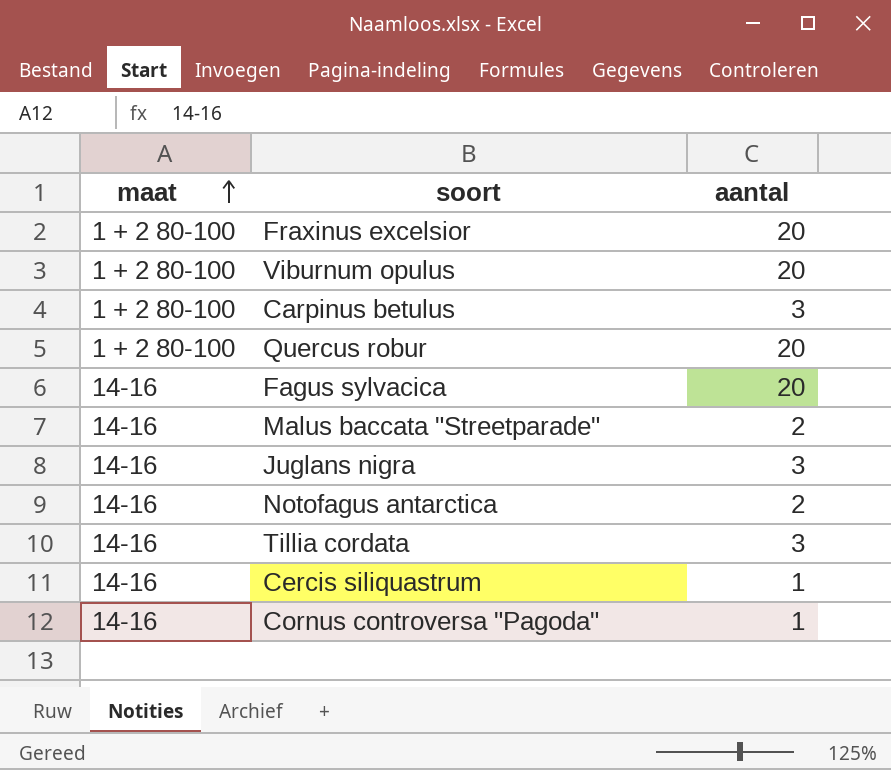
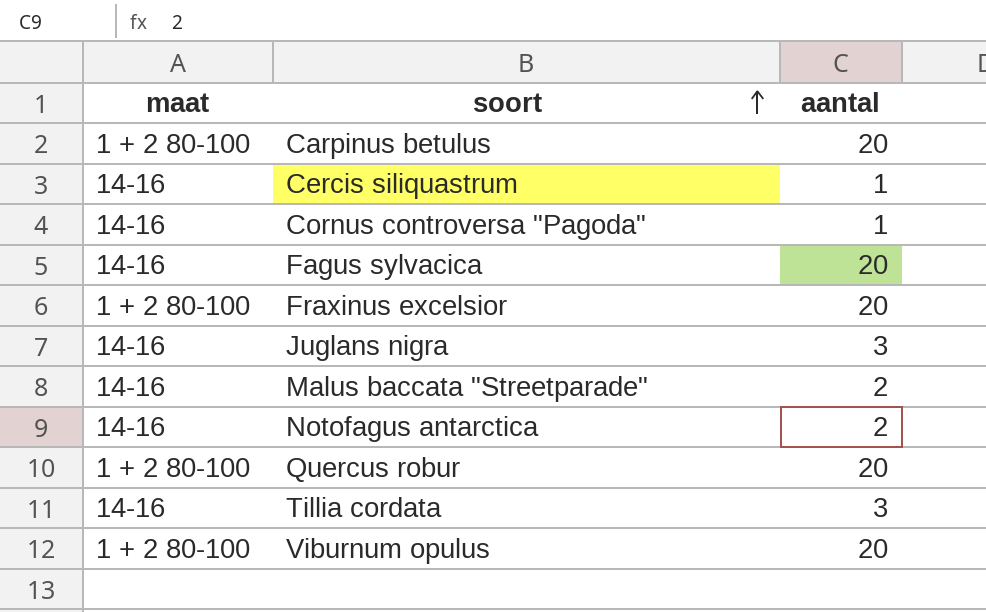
row order: maat ascending -> soort ascending
Carpinus betulus | aantal: 3 -> 20

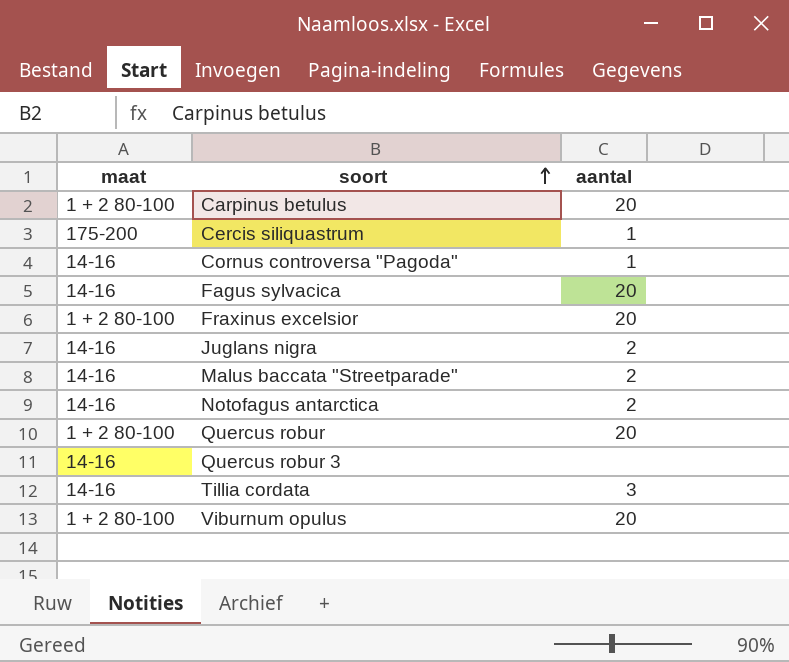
Cercis siliquastrum | maat: 14-16 -> 175-200
Juglans nigra | aantal: 3 -> 2
row Quercus robur 3: none -> 14-16 | none

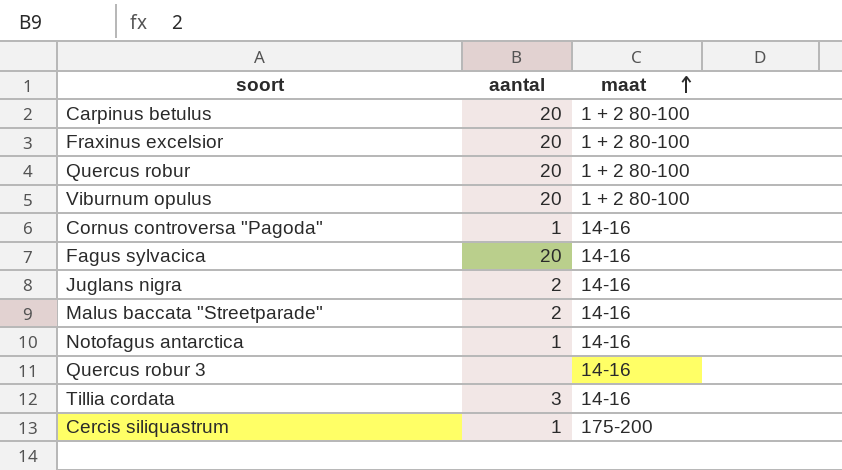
row order: soort ascending -> maat ascending
column maat | position: 1 -> 3
Notofagus antarctica | aantal: 2 -> 1

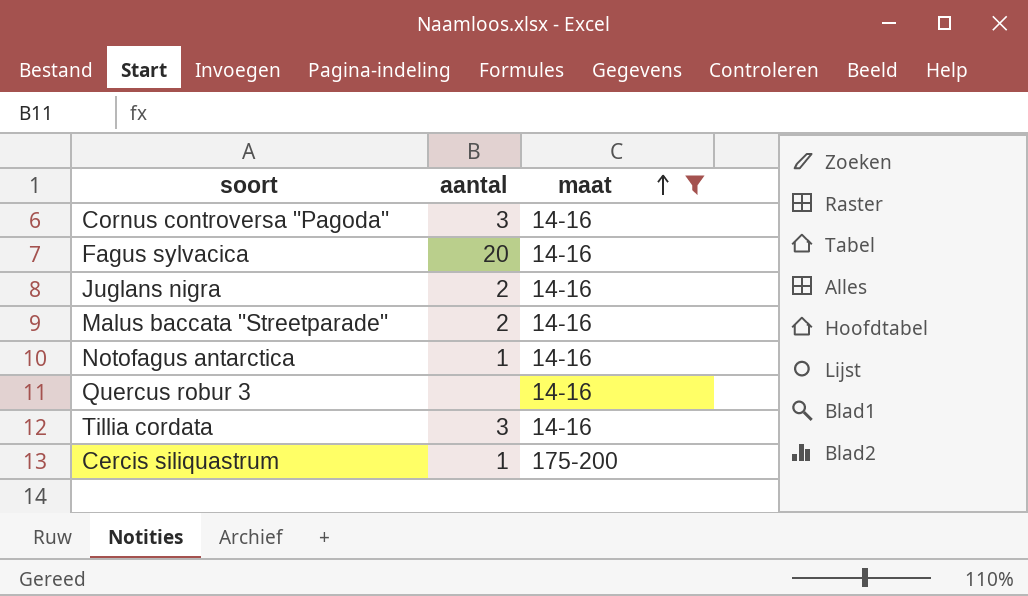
filter: none -> maat != 1 + 2 80-100
Cornus controversa "Pagoda" | aantal: 1 -> 3

